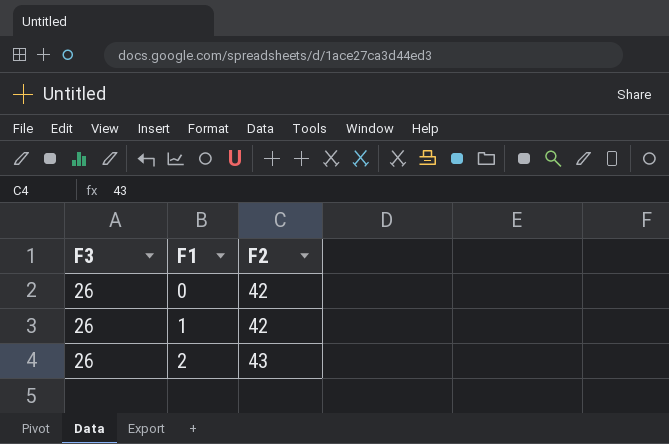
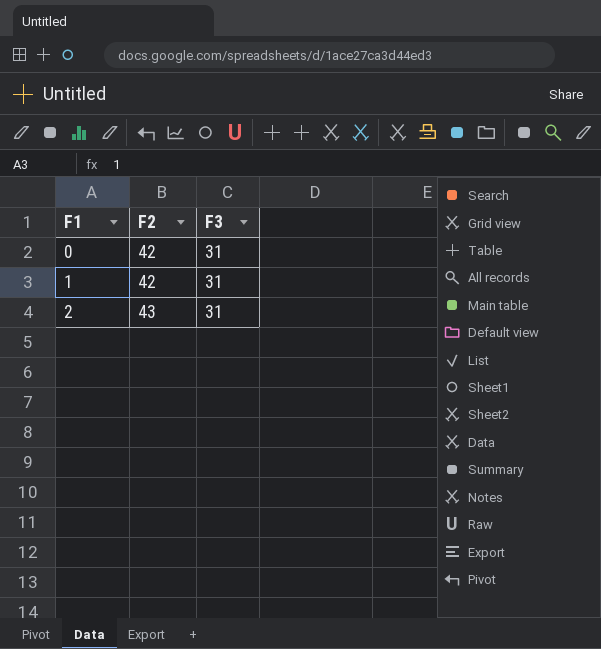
column F3 | position: 1 -> 3
0 | F3: 26 -> 31
1 | F3: 26 -> 31
2 | F3: 26 -> 31

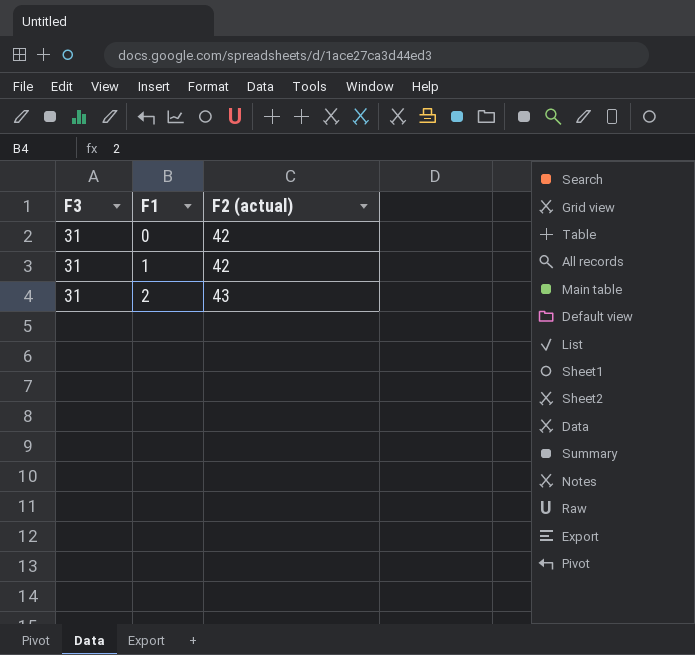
column F3 | position: 3 -> 1
column name: F2 -> F2 (actual)

